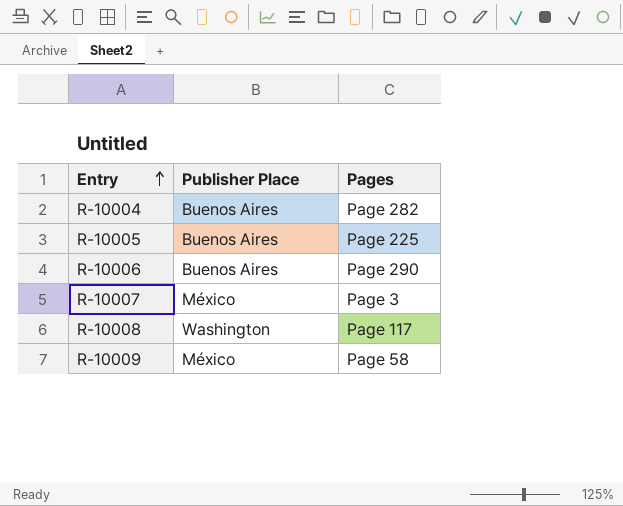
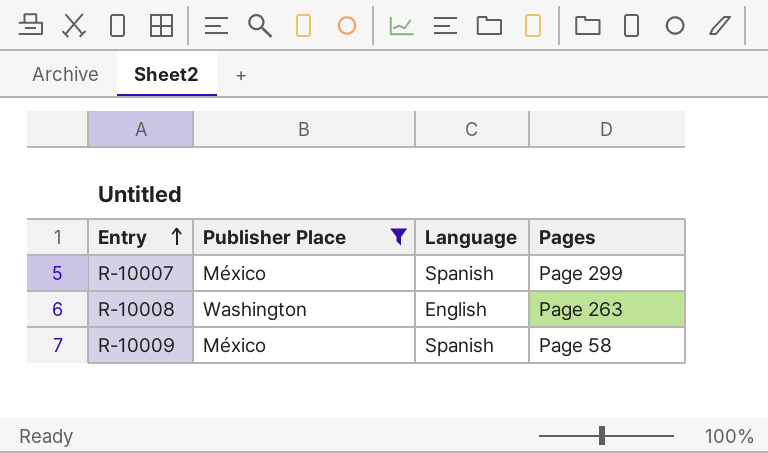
filter: none -> Publisher Place != Buenos Aires
column Language | position: none -> 3
R-10007 | Pages: Page 3 -> Page 299
R-10008 | Pages: Page 117 -> Page 263

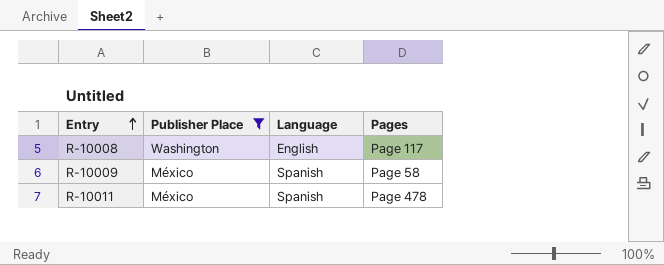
row R-10007: México | Spanish | Page 299 -> none
R-10008 | Pages: Page 263 -> Page 117
row R-10011: none -> México | Spanish | Page 478

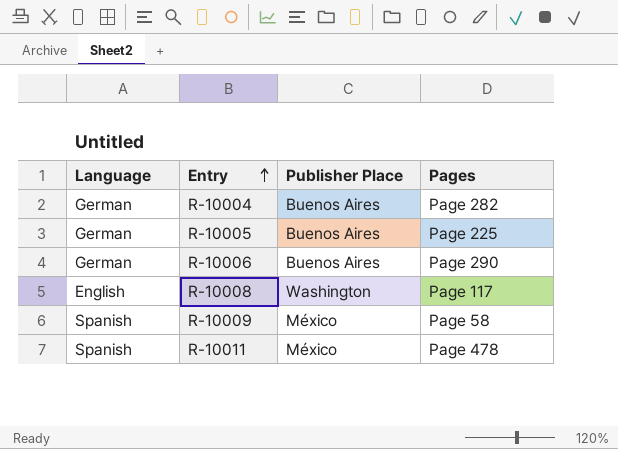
filter: Publisher Place != Buenos Aires -> none
column Language | position: 3 -> 1

